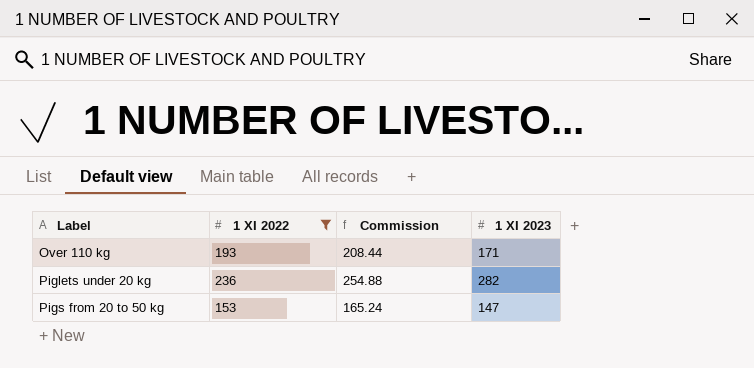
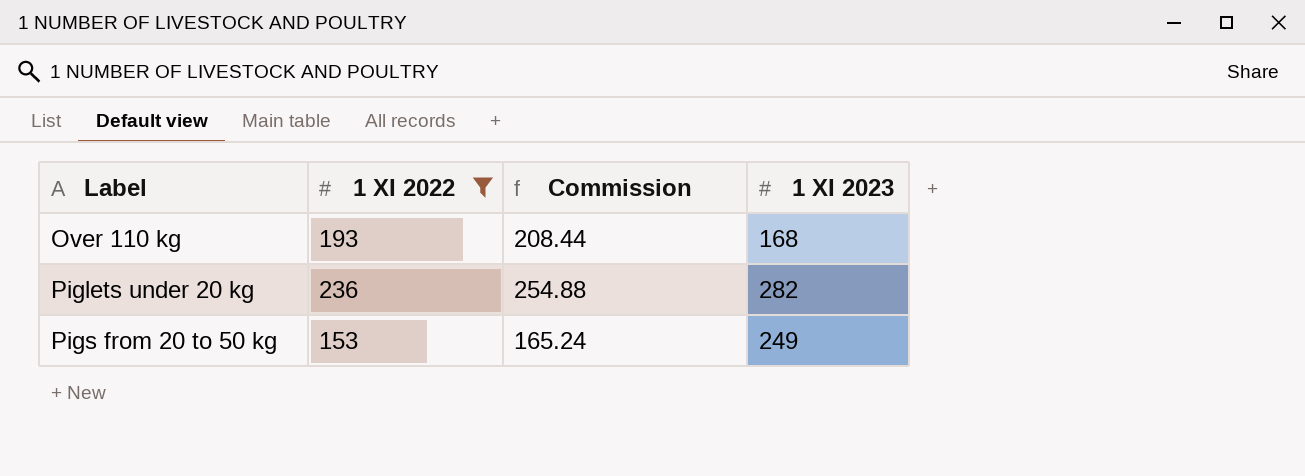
Over 110 kg | 1 XI 2023: 171 -> 168
Pigs from 20 to 50 kg | 1 XI 2023: 147 -> 249

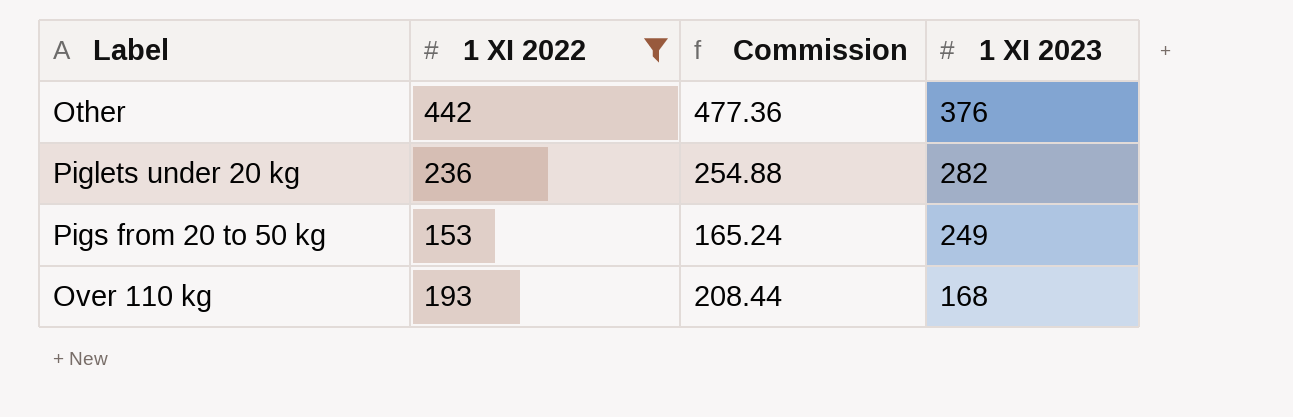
row order: Label ascending -> 1 XI 2023 descending
row Other: none -> 442 | 477.36 | 376

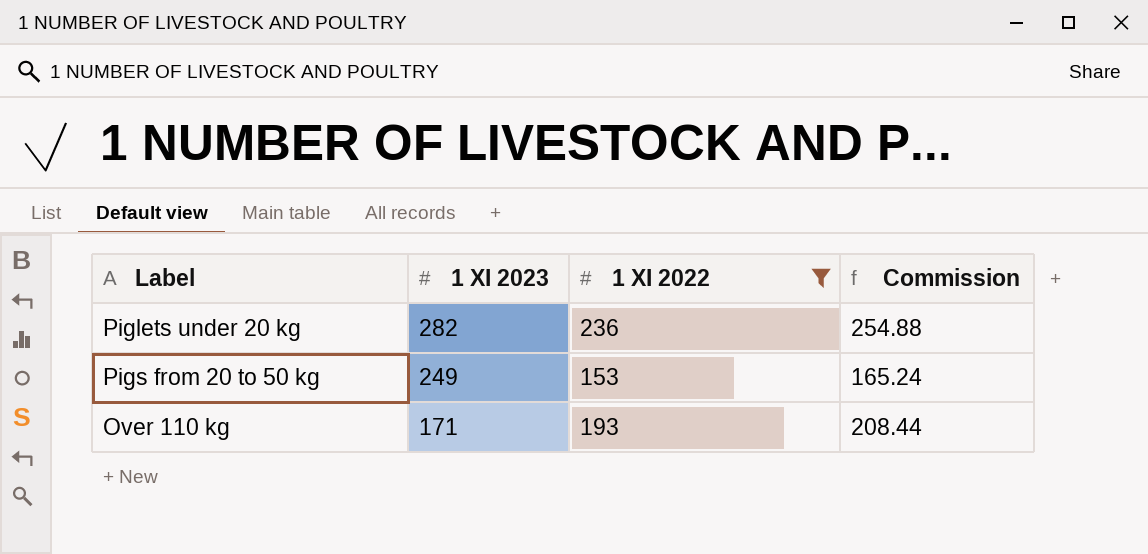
column 1 XI 2023 | position: 4 -> 2
row Other: 442 | 477.36 | 376 -> none
Over 110 kg | 1 XI 2023: 168 -> 171

